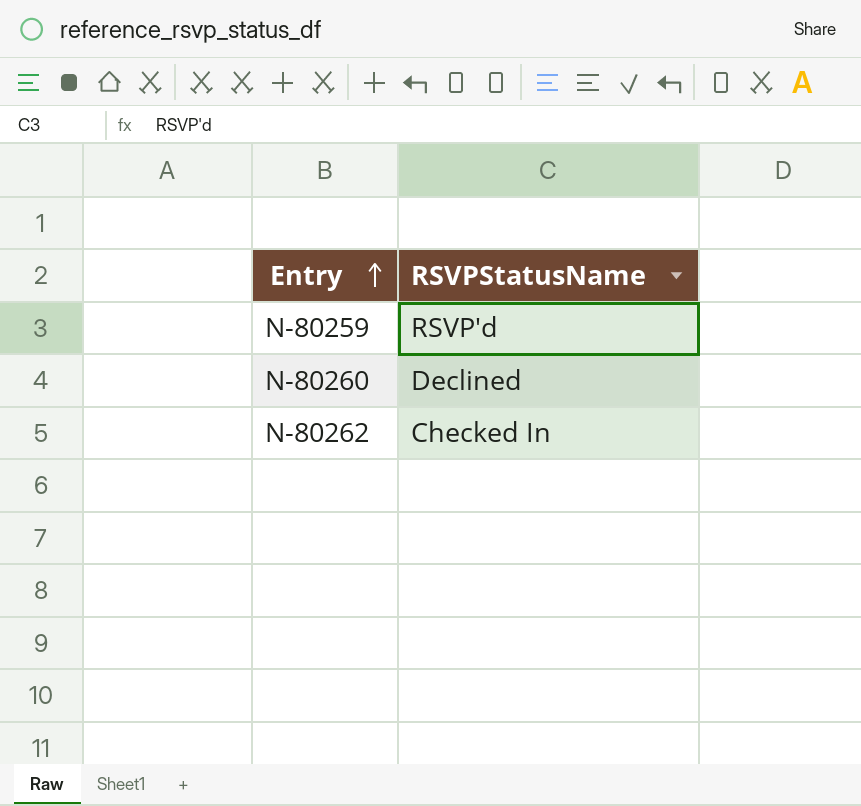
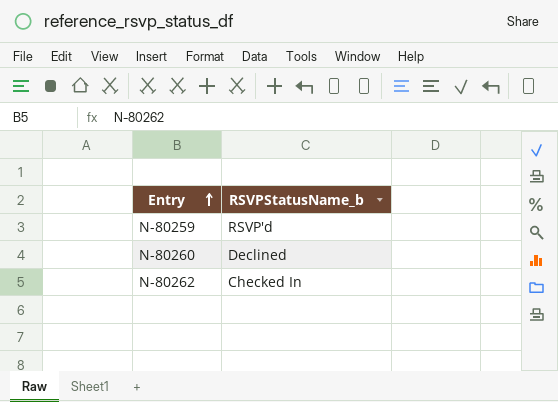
column name: RSVPStatusName -> RSVPStatusName_b

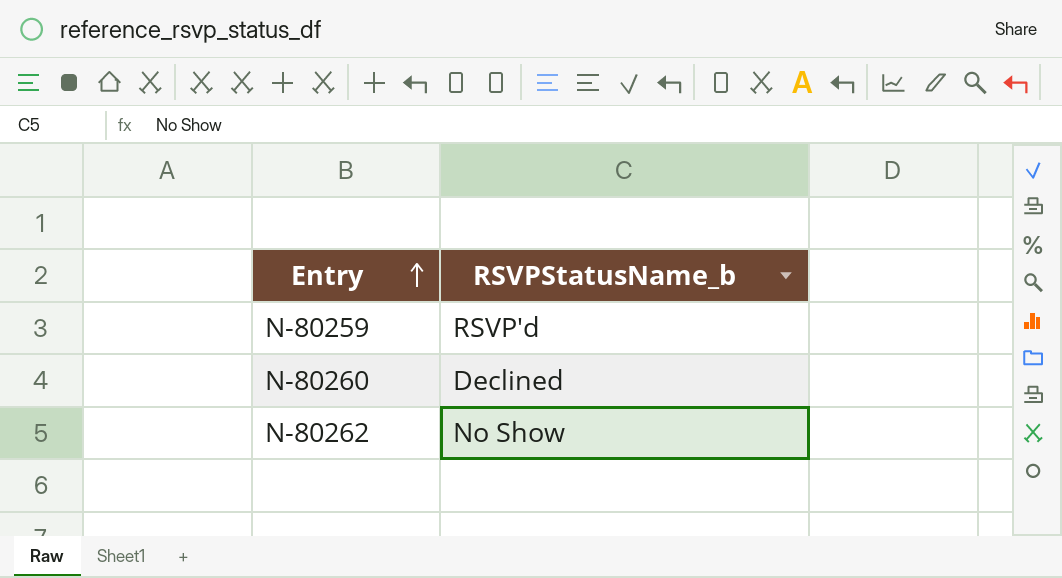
N-80262 | RSVPStatusName_b: Checked In -> No Show

